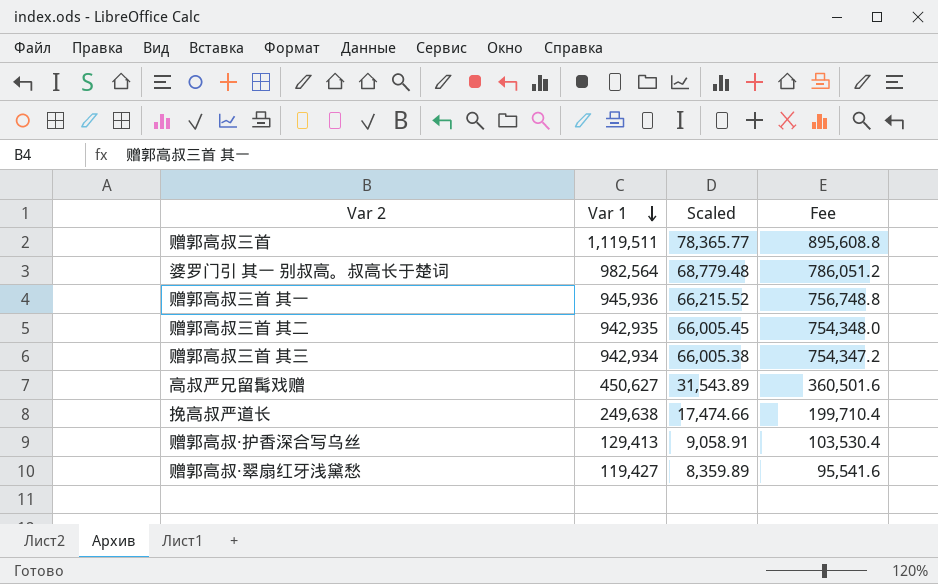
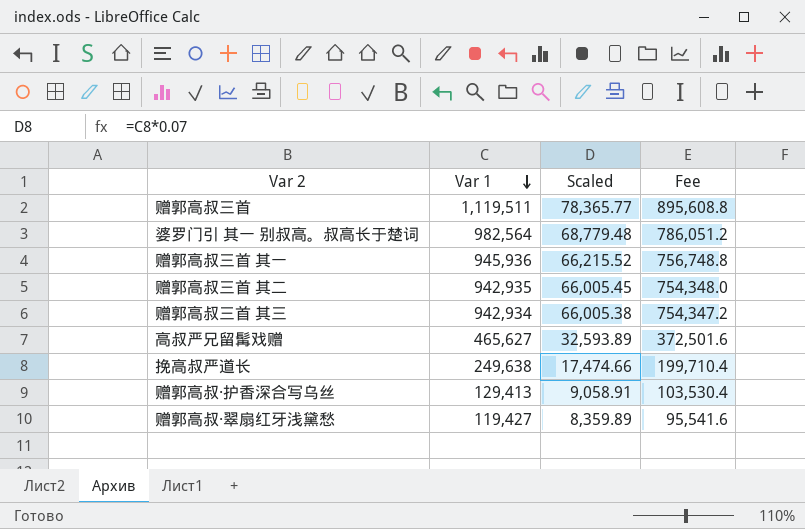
高叔严兄留髯戏赠 | Var 1: 450,627 -> 465,627
高叔严兄留髯戏赠 | Scaled: 31,543.89 -> 32,593.89
高叔严兄留髯戏赠 | Fee: 360,501.6 -> 372,501.6

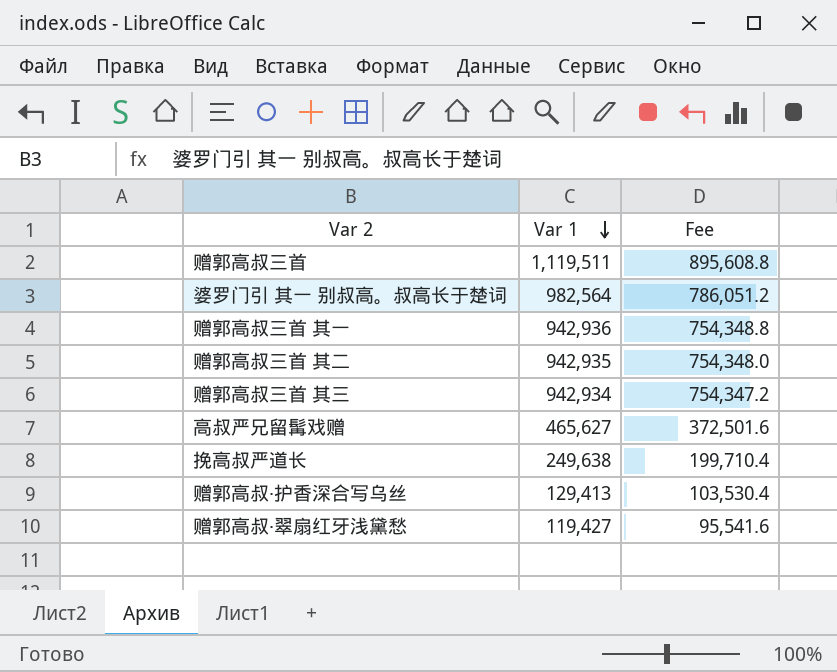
column Scaled | formula: [Var 1] * 0.07 -> none
赠郭高叔三首 其一 | Var 1: 945,936 -> 942,936
赠郭高叔三首 其一 | Fee: 756,748.8 -> 754,348.8

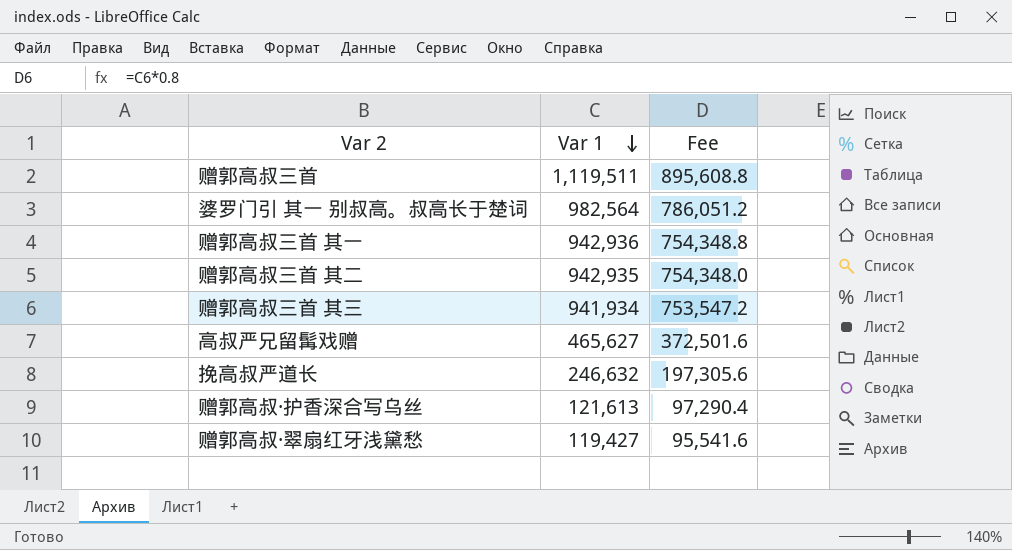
赠郭高叔三首 其三 | Var 1: 942,934 -> 941,934
赠郭高叔三首 其三 | Fee: 754,347.2 -> 753,547.2
挽高叔严道长 | Var 1: 249,638 -> 246,632
挽高叔严道长 | Fee: 199,710.4 -> 197,305.6
赠郭高叔·护香深合写乌丝 | Var 1: 129,413 -> 121,613
赠郭高叔·护香深合写乌丝 | Fee: 103,530.4 -> 97,290.4

